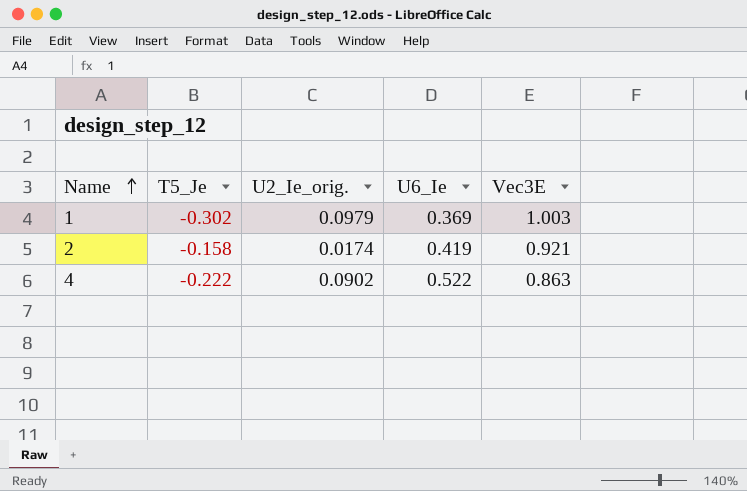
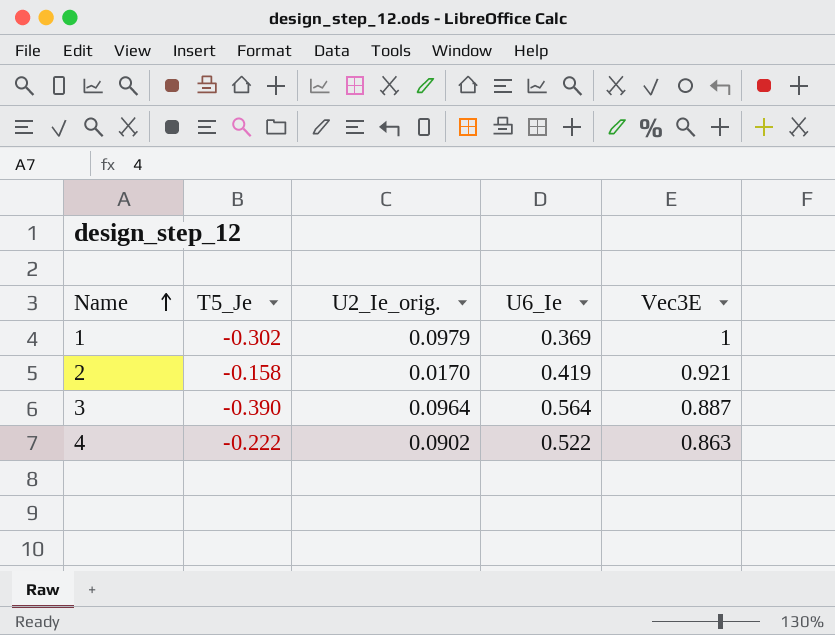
1 | Vec3E: 1.003 -> 1
2 | U2_Ie_orig.: 0.0174 -> 0.0170
row 3: none -> -0.390 | 0.0964 | 0.564 | 0.887

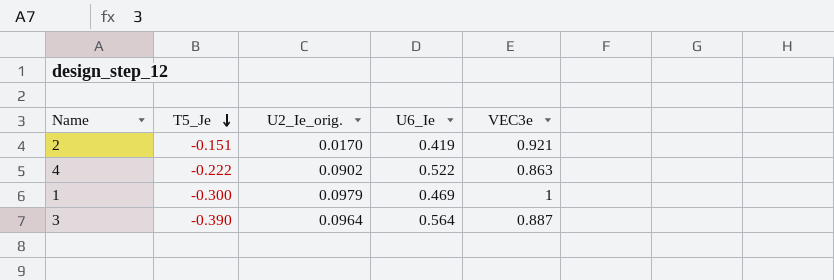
row order: Name ascending -> T5_Je descending
column name: Vec3E -> VEC3e
2 | T5_Je: -0.158 -> -0.151
1 | T5_Je: -0.302 -> -0.300
1 | U6_Ie: 0.369 -> 0.469

